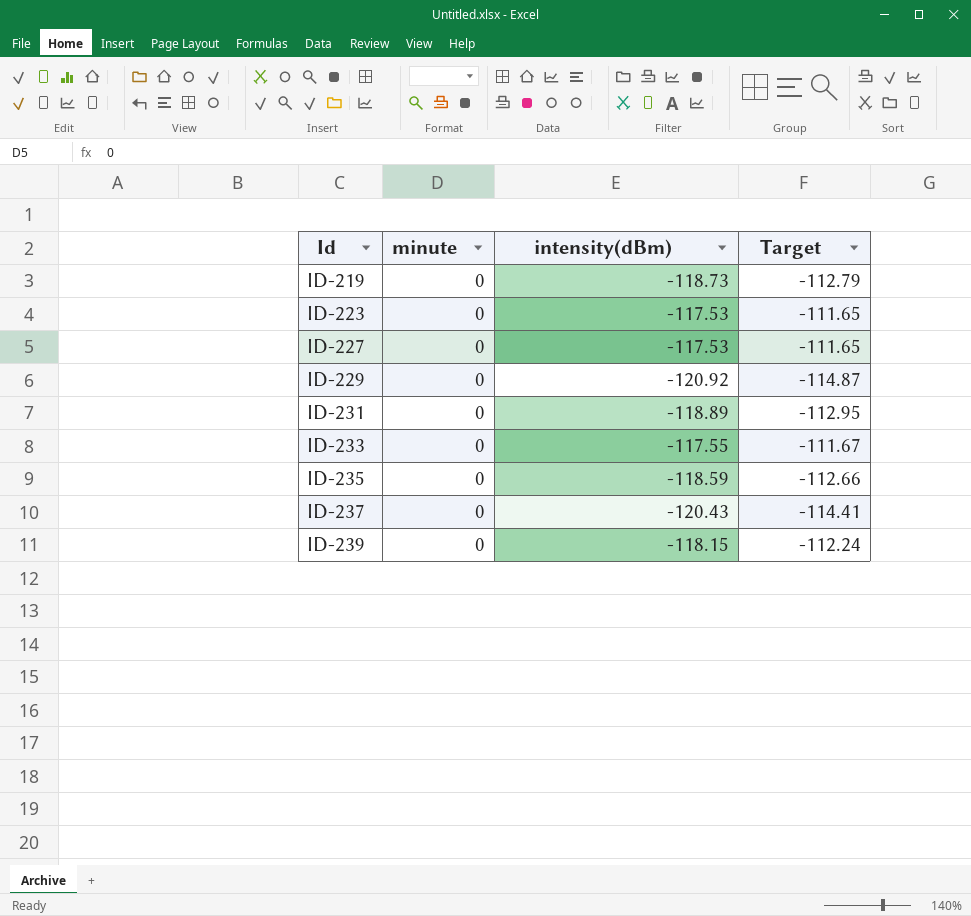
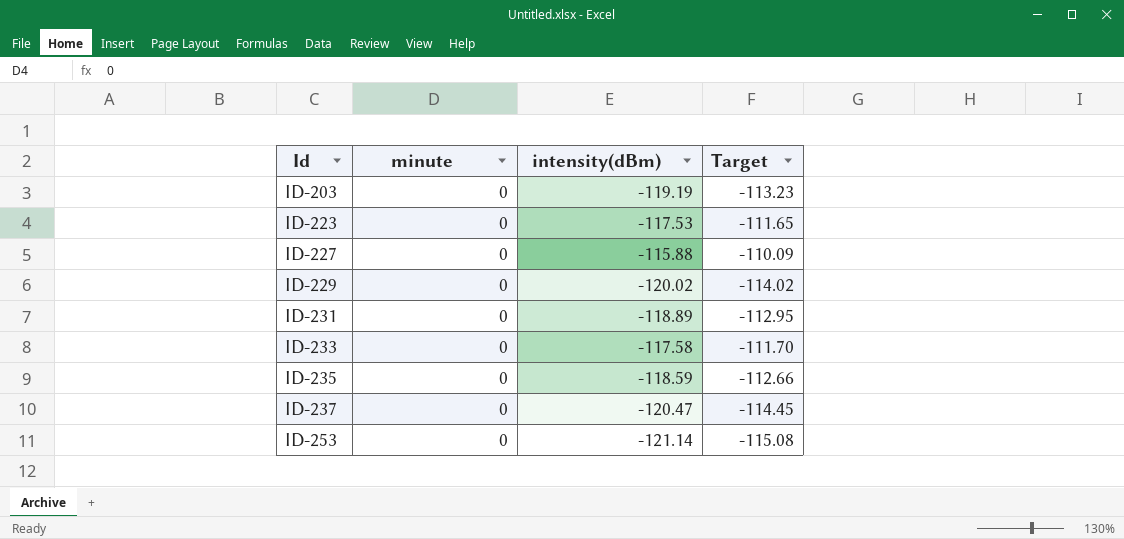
row ID-219: 0 | -118.73 | -112.79 -> none
row ID-239: 0 | -118.15 | -112.24 -> none
row ID-203: none -> 0 | -119.19 | -113.23
ID-227 | intensity(dBm): -117.53 -> -115.88
ID-227 | Target: -111.65 -> -110.09
ID-229 | intensity(dBm): -120.92 -> -120.02
ID-229 | Target: -114.87 -> -114.02
ID-233 | intensity(dBm): -117.55 -> -117.58
ID-233 | Target: -111.67 -> -111.70
ID-237 | intensity(dBm): -120.43 -> -120.47
ID-237 | Target: -114.41 -> -114.45
row ID-253: none -> 0 | -121.14 | -115.08

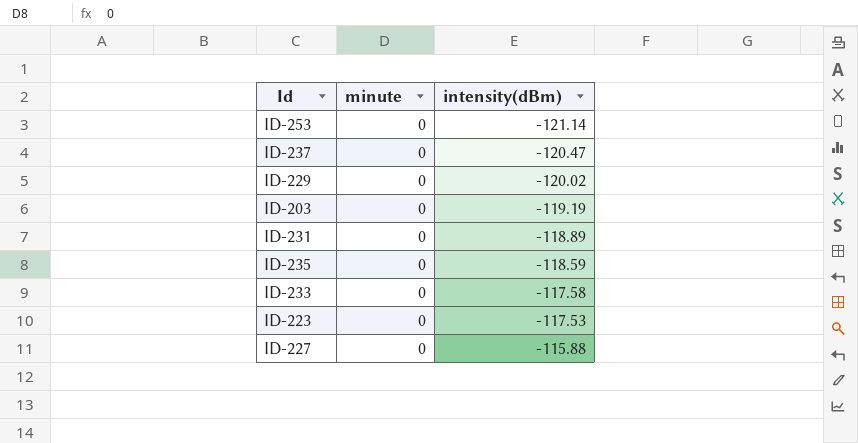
row order: Id ascending -> intensity(dBm) ascending
column Target | formula: [intensity(dBm)] * 0.95 -> none

